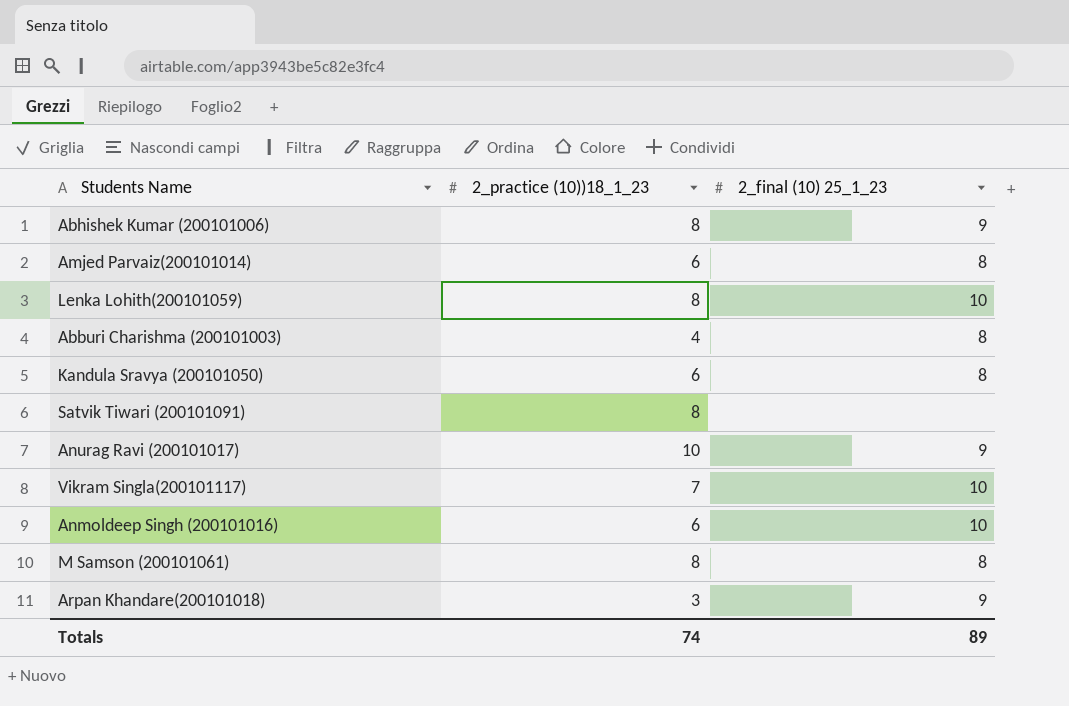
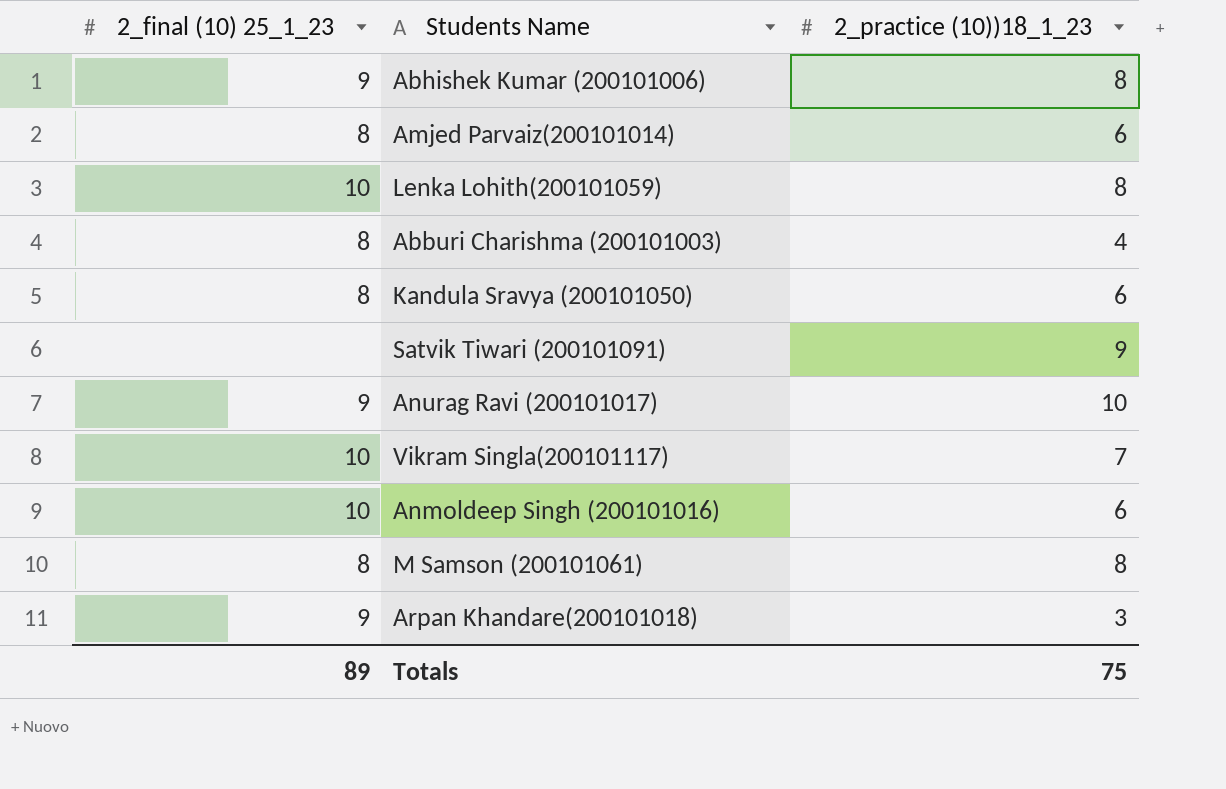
column 2_final (10) 25_1_23 | position: 3 -> 1
Satvik Tiwari (200101091) | 2_practice (10))18_1_23: 8 -> 9
Totals | 2_practice (10))18_1_23: 74 -> 75

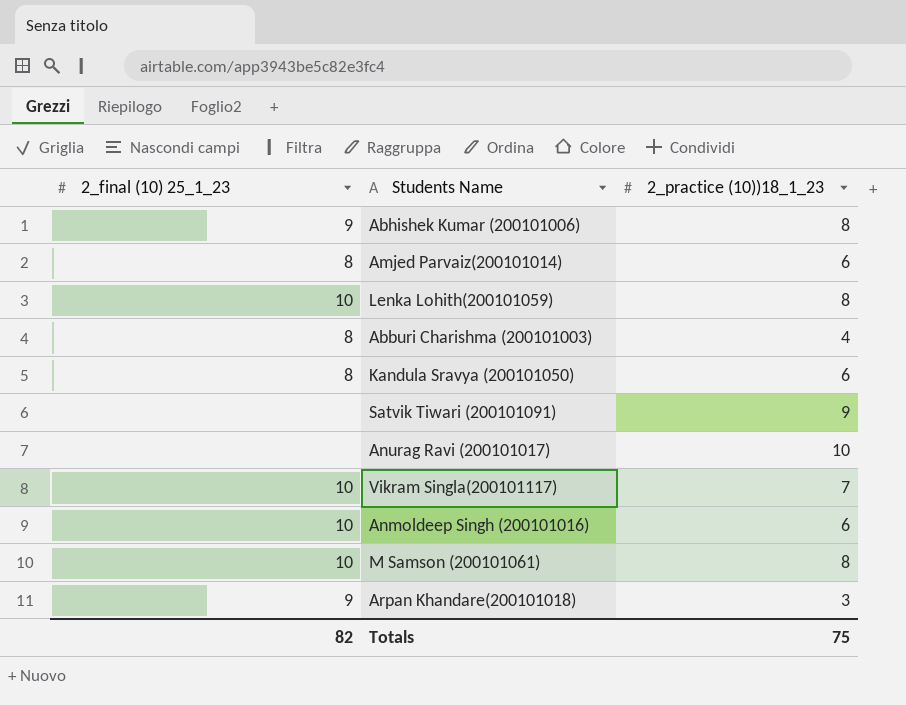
Anurag Ravi (200101017) | 2_final (10) 25_1_23: 9 -> none
M Samson (200101061) | 2_final (10) 25_1_23: 8 -> 10
Totals | 2_final (10) 25_1_23: 89 -> 82

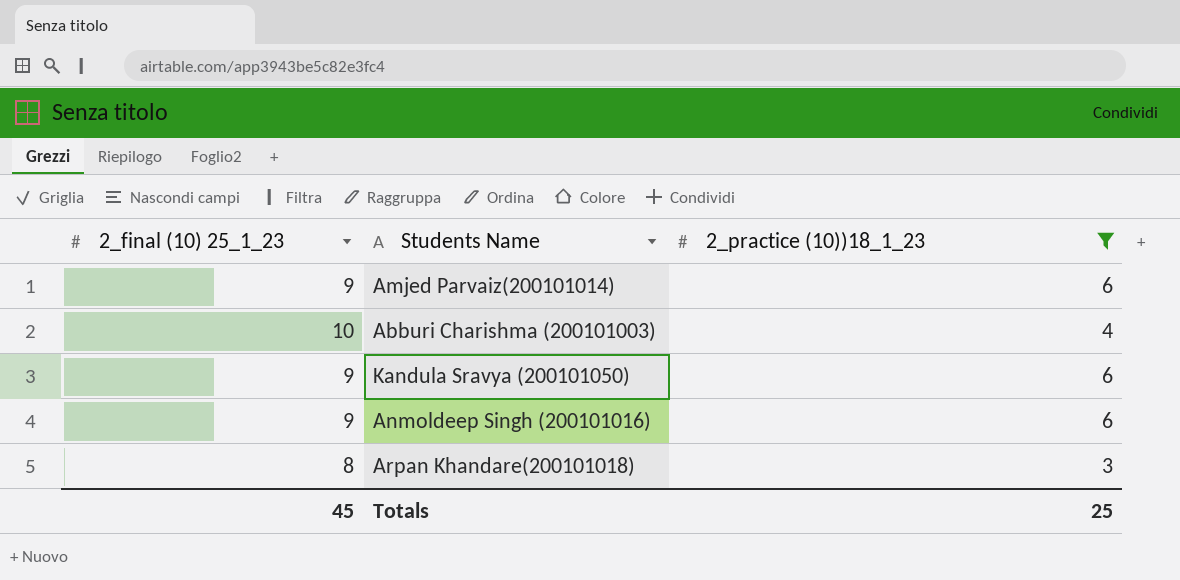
filter: none -> 2_practice (10))18_1_23 <= 6
Amjed Parvaiz(200101014) | 2_final (10) 25_1_23: 8 -> 9
Abburi Charishma (200101003) | 2_final (10) 25_1_23: 8 -> 10
Kandula Sravya (200101050) | 2_final (10) 25_1_23: 8 -> 9
Anmoldeep Singh (200101016) | 2_final (10) 25_1_23: 10 -> 9
Arpan Khandare(200101018) | 2_final (10) 25_1_23: 9 -> 8
Totals | 2_final (10) 25_1_23: 82 -> 45
Totals | 2_practice (10))18_1_23: 75 -> 25

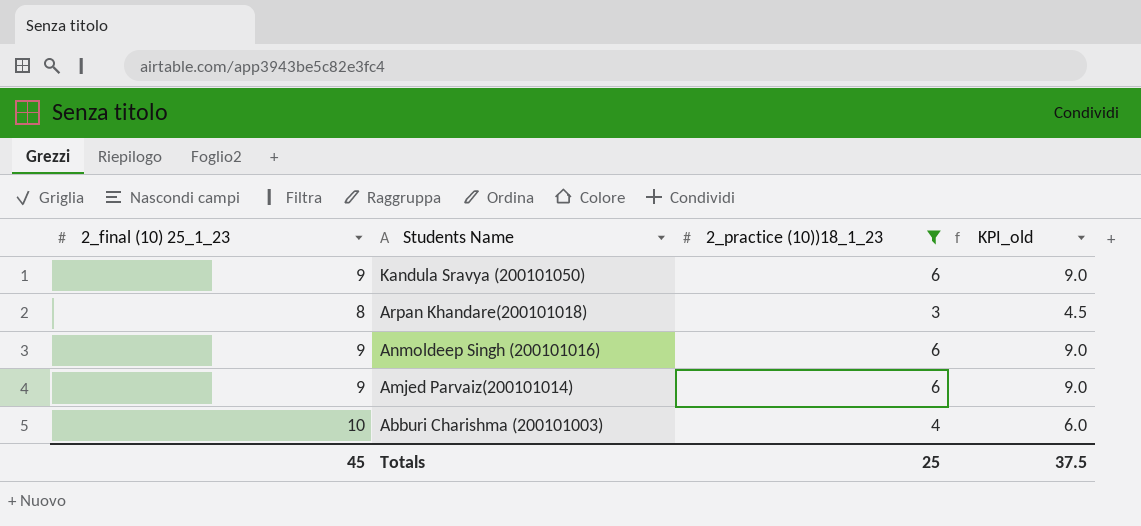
row order: none -> Students Name descending
column KPI_old | formula: none -> [2_practice (10))18_1_23] * 1.5

